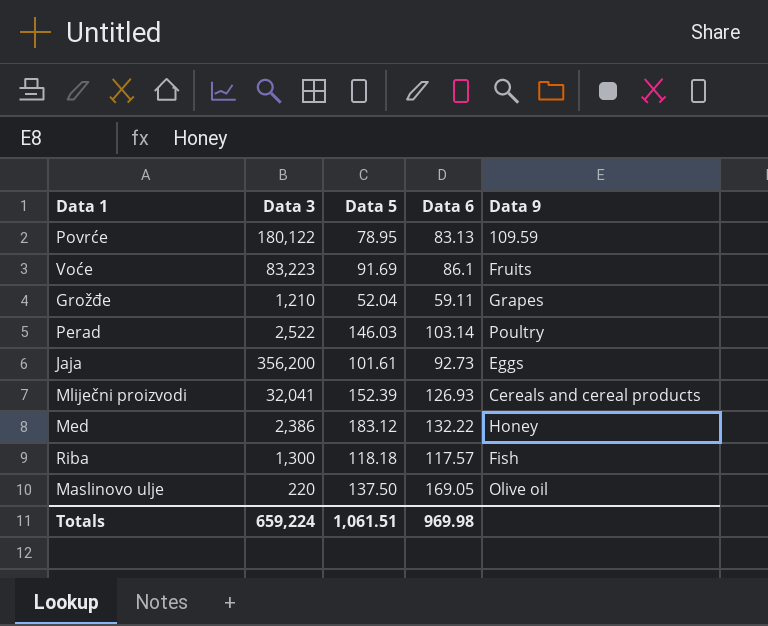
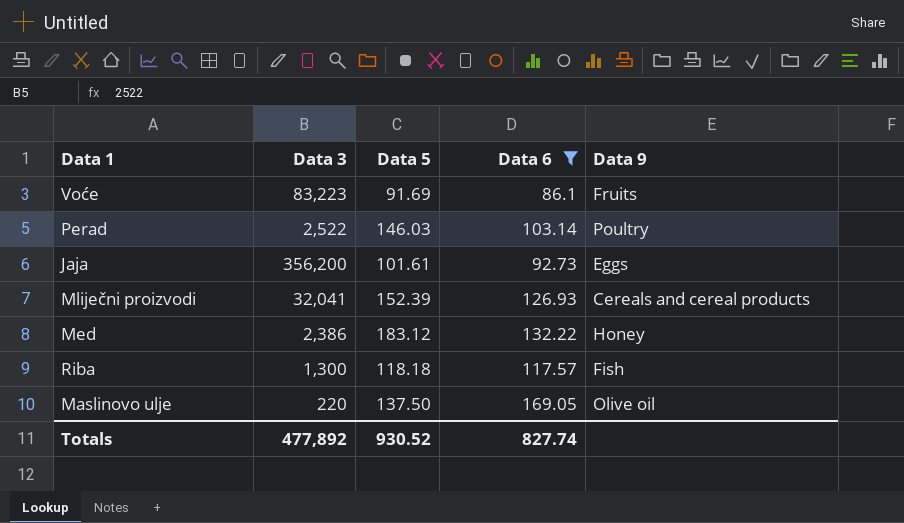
filter: none -> Data 6 >= 86.1
Totals | Data 3: 659,224 -> 477,892
Totals | Data 5: 1,061.51 -> 930.52
Totals | Data 6: 969.98 -> 827.74

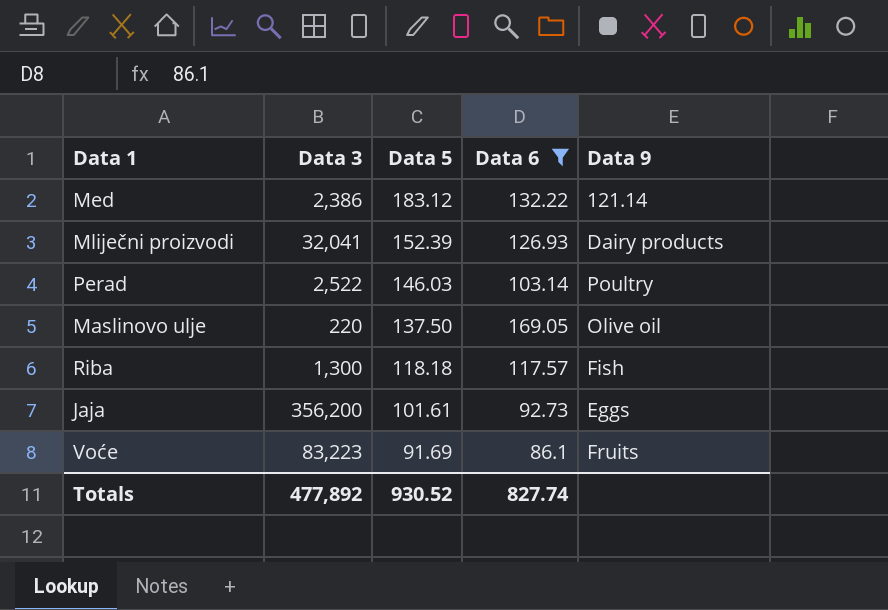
row order: none -> Data 5 descending
Med | Data 9: Honey -> 121.14
Mliječni proizvodi | Data 9: Cereals and cereal products -> Dairy products

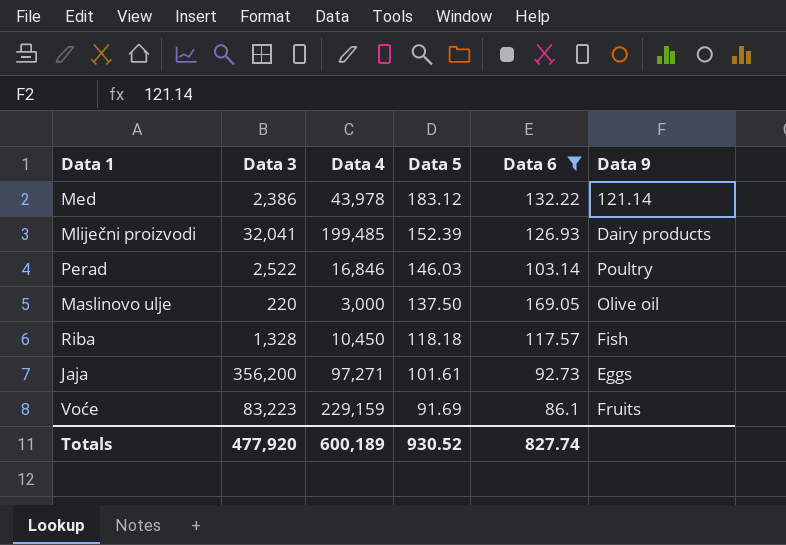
column Data 4 | position: none -> 3
Riba | Data 3: 1,300 -> 1,328
Totals | Data 3: 477,892 -> 477,920

